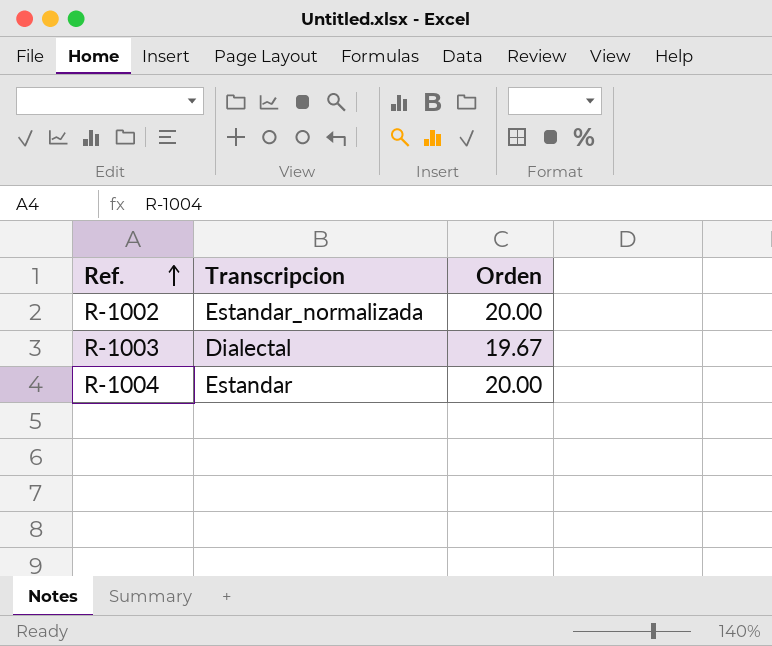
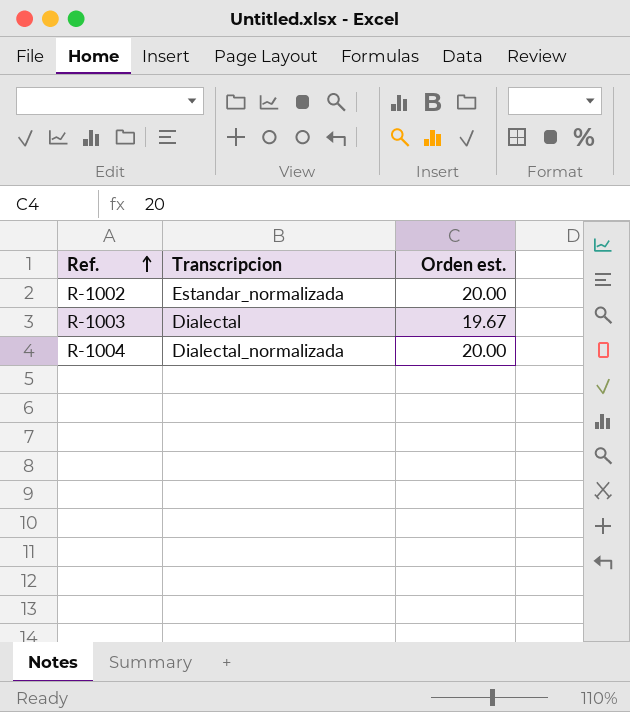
column name: Orden -> Orden est.
R-1004 | Transcripcion: Estandar -> Dialectal_normalizada

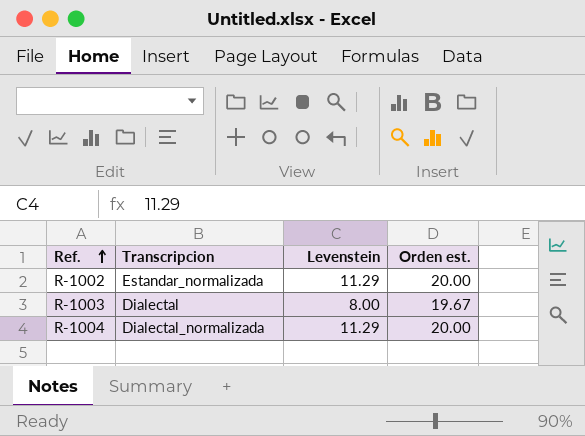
column Levenstein | position: none -> 3

